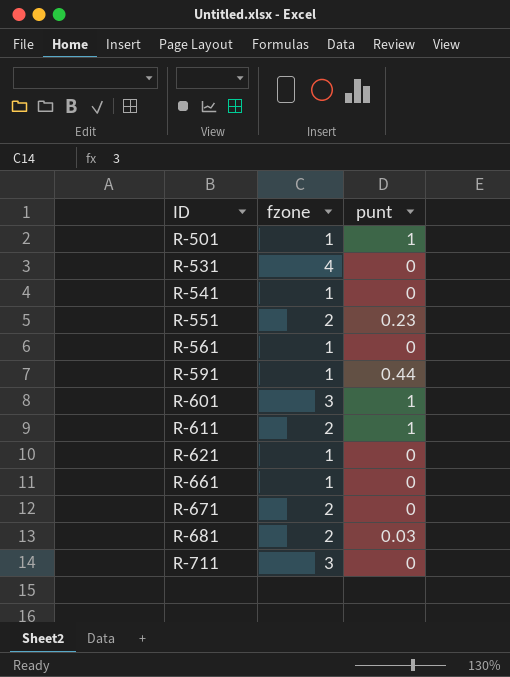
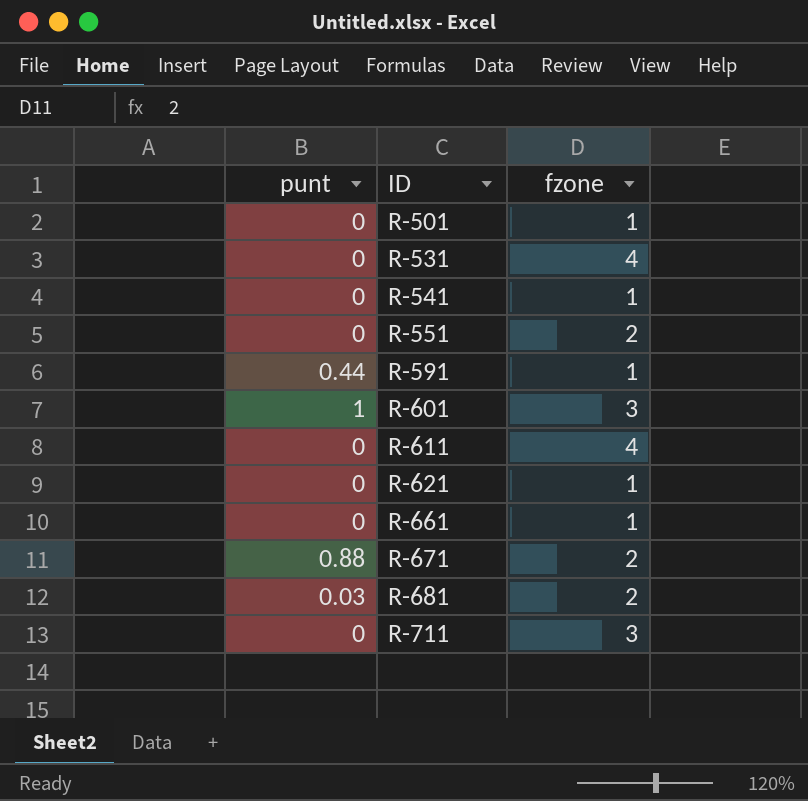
column punt | position: 3 -> 1
row R-561: 1 | 0 -> none
R-501 | punt: 1 -> 0
R-551 | punt: 0.23 -> 0
R-611 | punt: 1 -> 0
R-611 | fzone: 2 -> 4
R-671 | punt: 0 -> 0.88

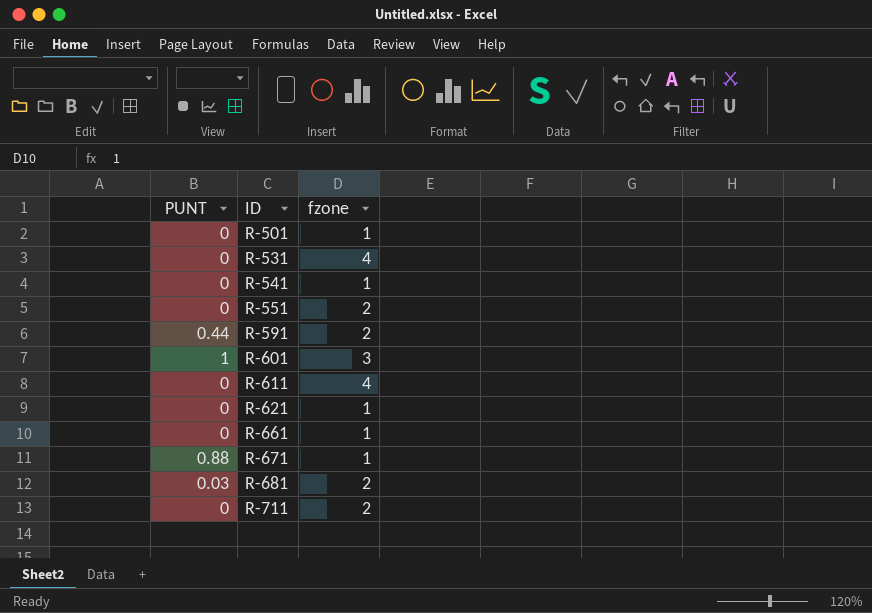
column name: punt -> PUNT
R-591 | fzone: 1 -> 2
R-671 | fzone: 2 -> 1
R-711 | fzone: 3 -> 2

